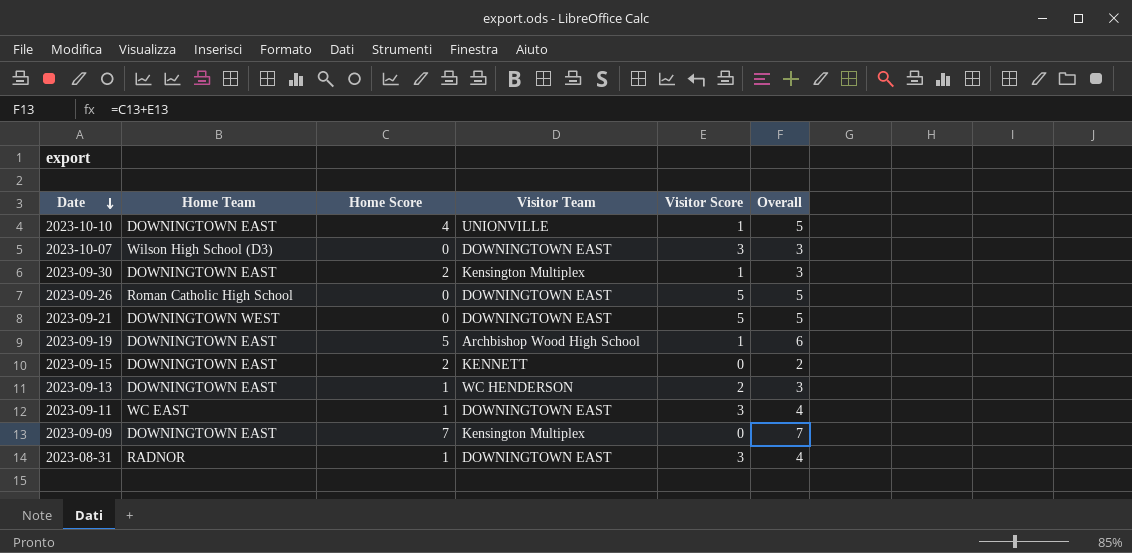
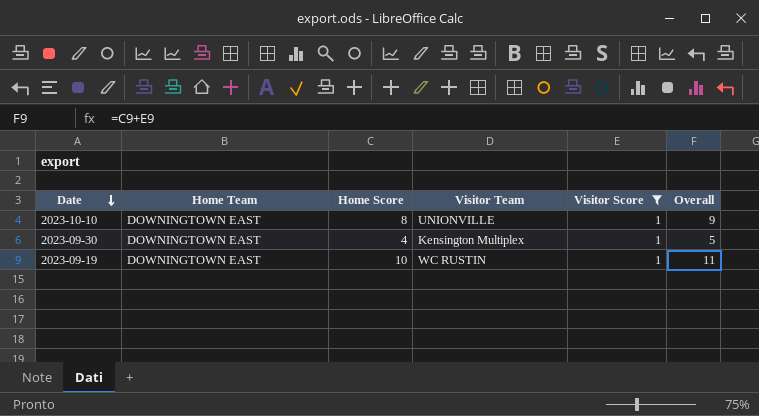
filter: none -> Visitor Score = 1
2023-10-10 | Home Score: 4 -> 8
2023-10-10 | Overall: 5 -> 9
2023-09-30 | Home Score: 2 -> 4
2023-09-30 | Overall: 3 -> 5
2023-09-19 | Home Score: 5 -> 10
2023-09-19 | Visitor Team: Archbishop Wood High School -> WC RUSTIN
2023-09-19 | Overall: 6 -> 11

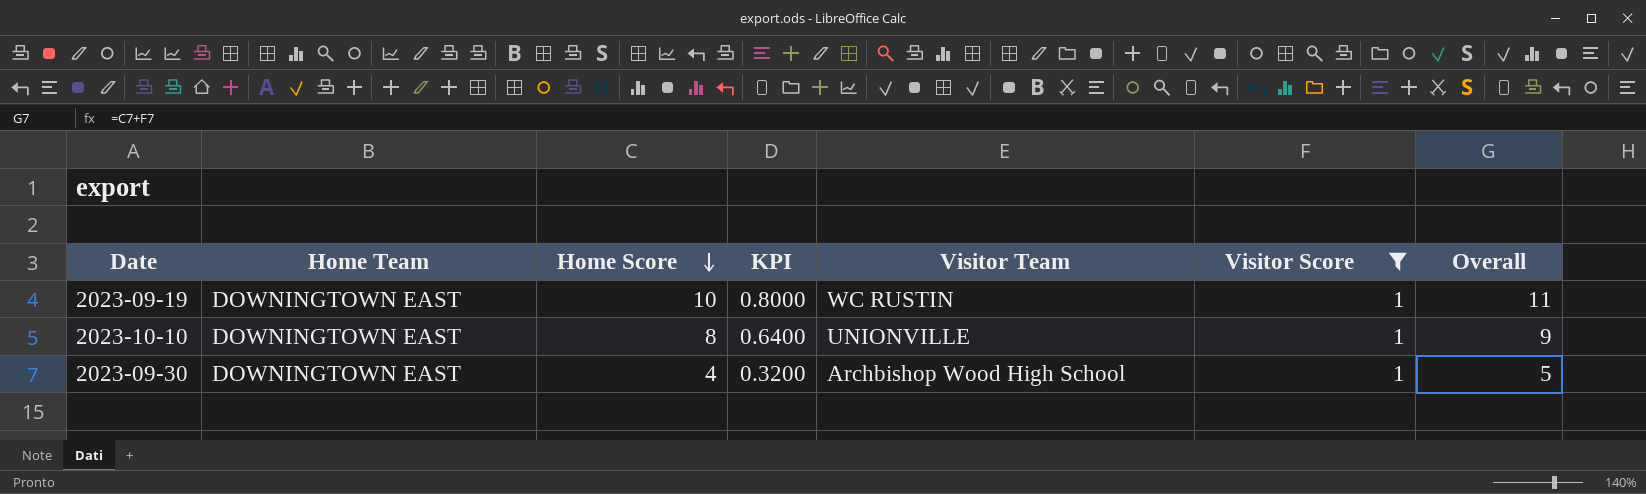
row order: Date descending -> Home Score descending
column KPI | formula: none -> [Home Score] * 0.08
2023-09-30 | Visitor Team: Kensington Multiplex -> Archbishop Wood High School

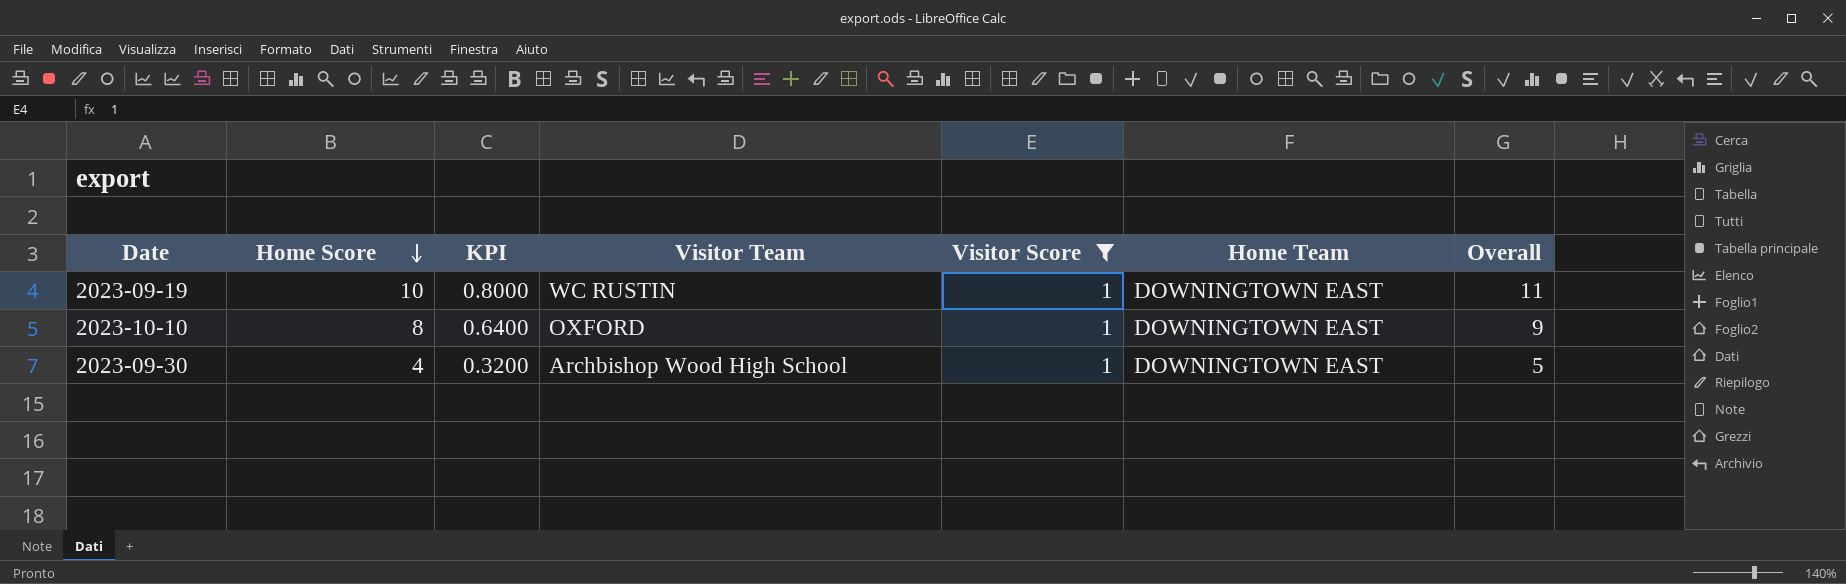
column Home Team | position: 2 -> 6
2023-10-10 | Visitor Team: UNIONVILLE -> OXFORD

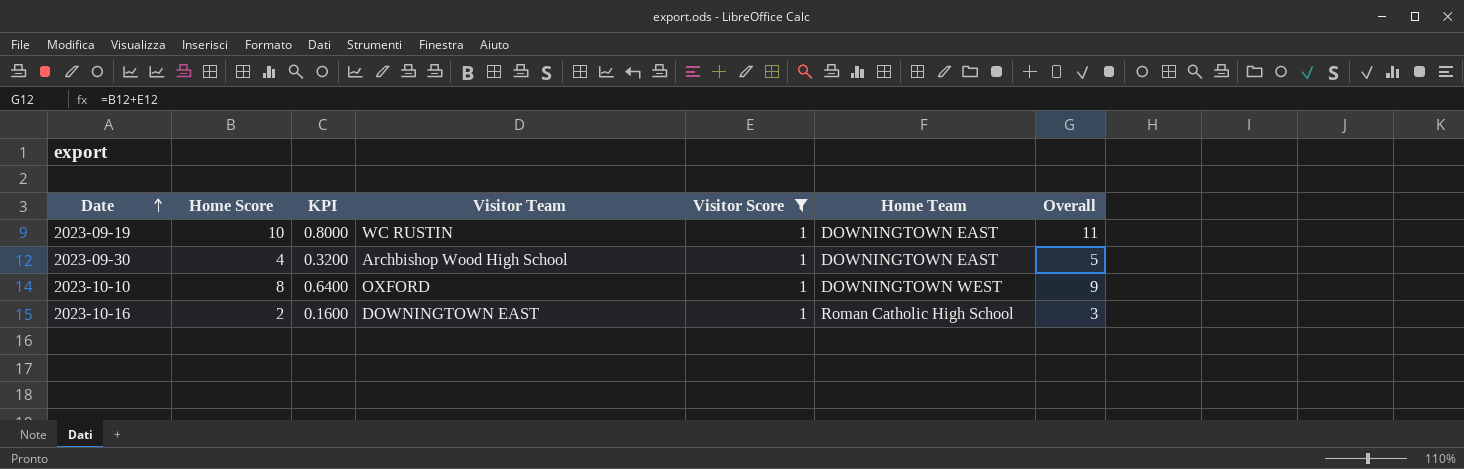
row order: Home Score descending -> Date ascending
2023-10-10 | Home Team: DOWNINGTOWN EAST -> DOWNINGTOWN WEST
row 2023-10-16: none -> 2 | 0.1600 | DOWNINGTOWN EAST | 1 | Roman Catholic High School | 3

